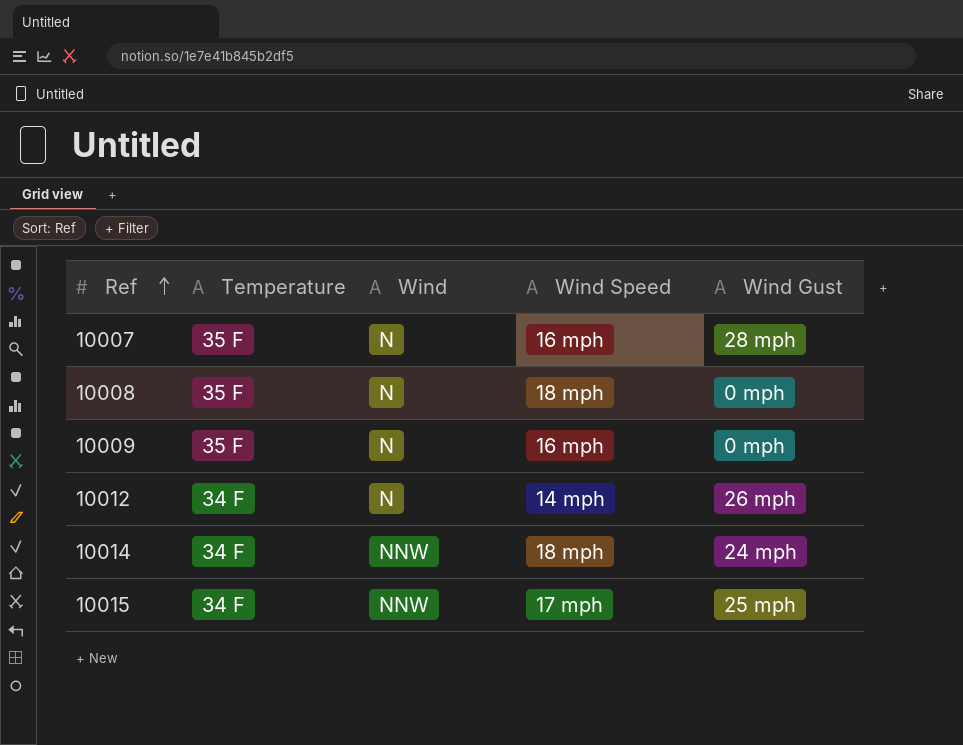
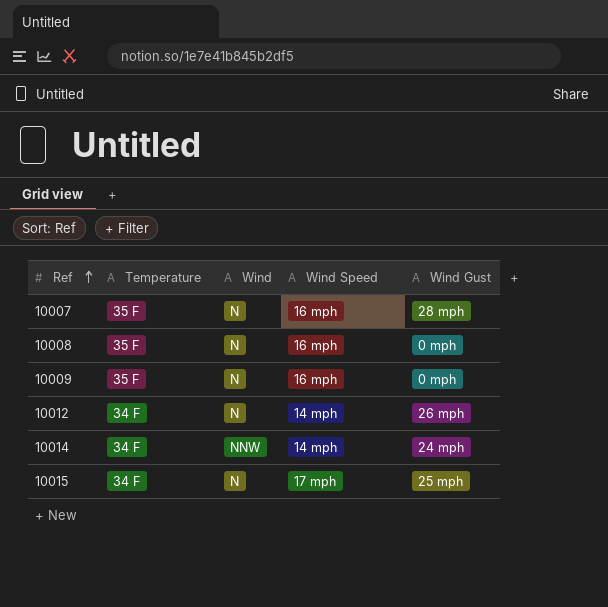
10008 | Wind Speed: 18 mph -> 16 mph
10014 | Wind Speed: 18 mph -> 14 mph
10015 | Wind: NNW -> N

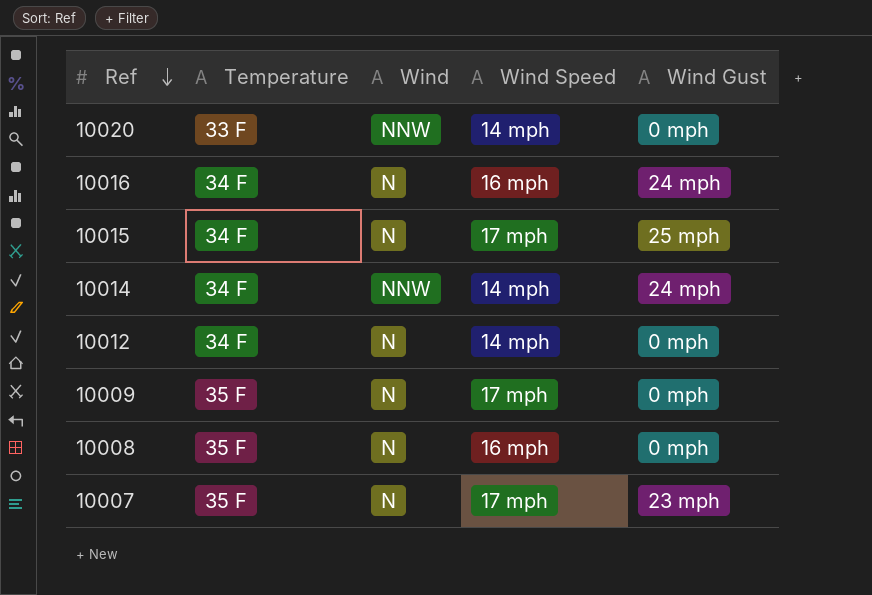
row order: Ref ascending -> Ref descending
row 10020: none -> 33 F | NNW | 14 mph | 0 mph
row 10016: none -> 34 F | N | 16 mph | 24 mph
10012 | Wind Gust: 26 mph -> 0 mph
10009 | Wind Speed: 16 mph -> 17 mph
10007 | Wind Speed: 16 mph -> 17 mph
10007 | Wind Gust: 28 mph -> 23 mph

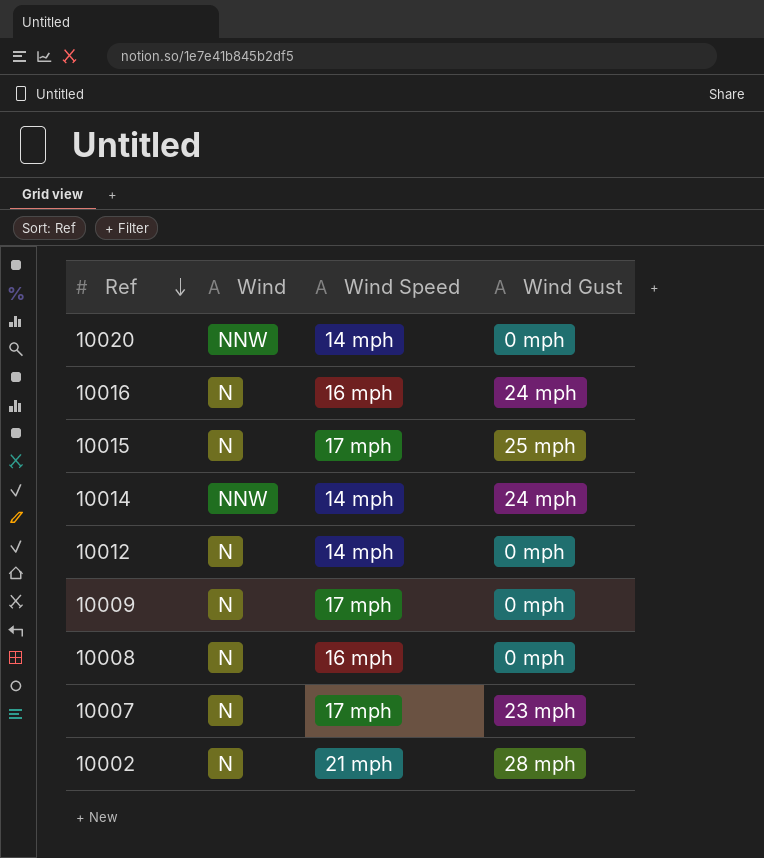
column Temperature | position: 2 -> none
row 10002: none -> N | 21 mph | 28 mph

